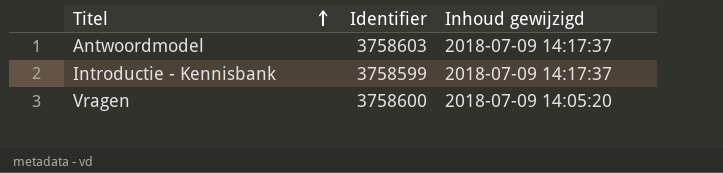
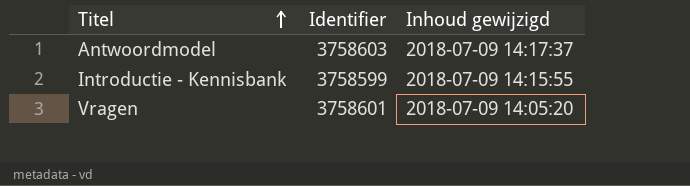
Introductie - Kennisbank | Inhoud gewijzigd: 2018-07-09 14:17:37 -> 2018-07-09 14:15:55
Vragen | Identifier: 3758600 -> 3758601

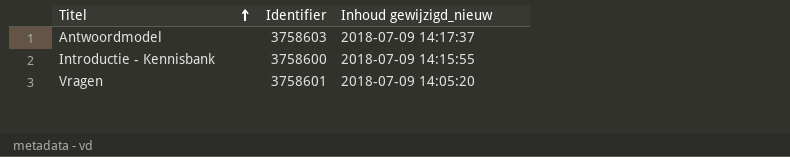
column name: Inhoud gewijzigd -> Inhoud gewijzigd_nieuw
Introductie - Kennisbank | Identifier: 3758599 -> 3758600

